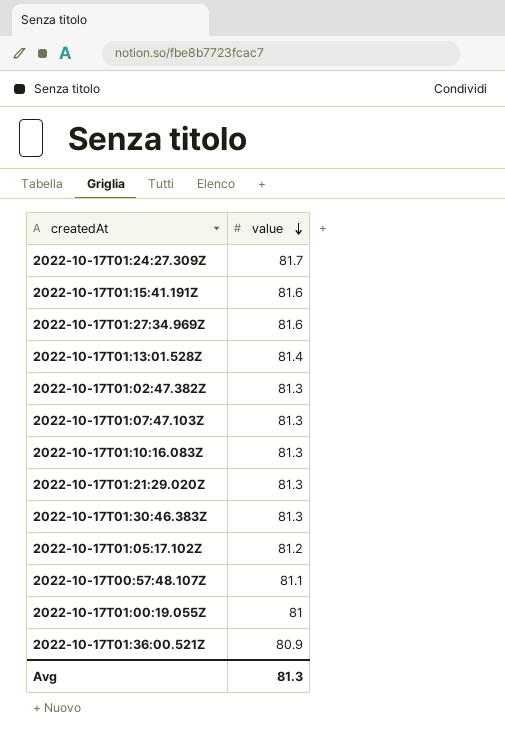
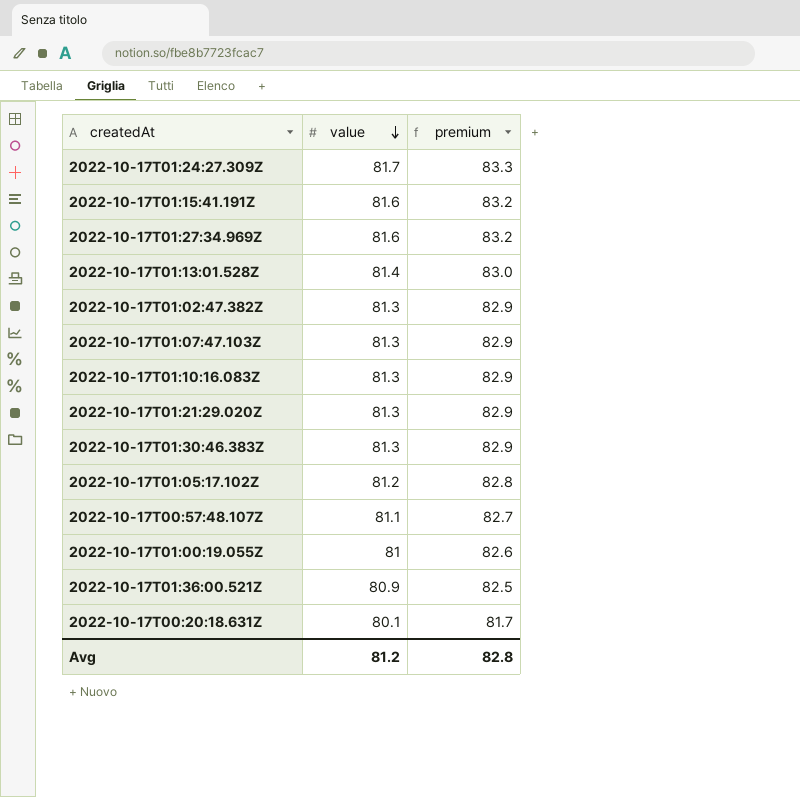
column premium | formula: none -> [value] * 1.02
row 2022-10-17T00:20:18.631Z: none -> 80.1 | 81.7
Avg | value: 81.3 -> 81.2

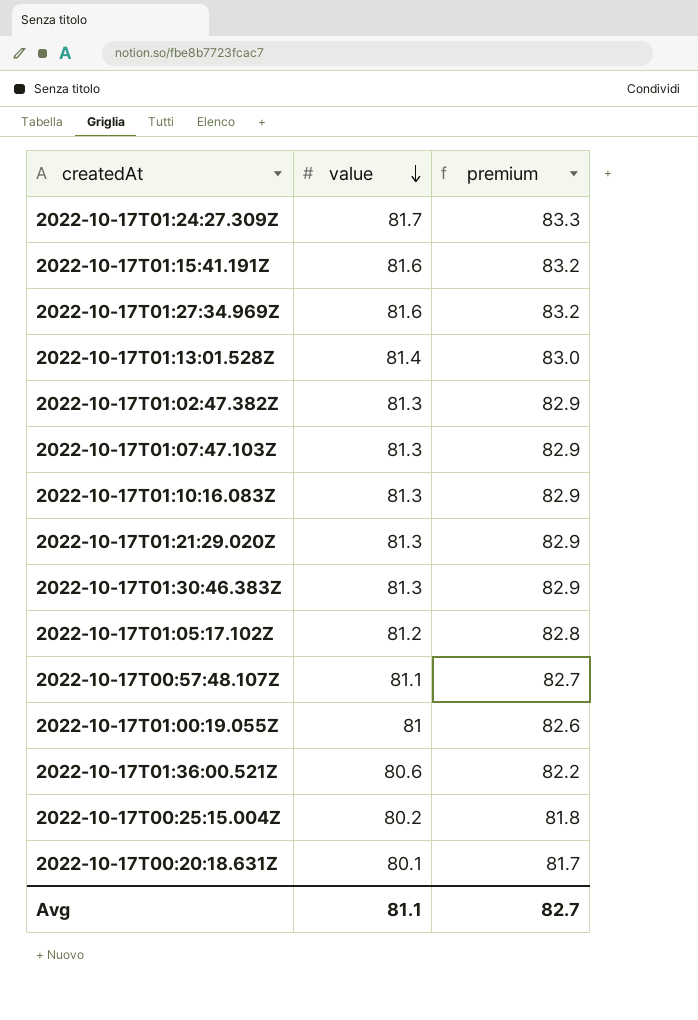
2022-10-17T01:36:00.521Z | value: 80.9 -> 80.6
2022-10-17T01:36:00.521Z | premium: 82.5 -> 82.2
row 2022-10-17T00:25:15.004Z: none -> 80.2 | 81.8
Avg | value: 81.2 -> 81.1
Avg | premium: 82.8 -> 82.7

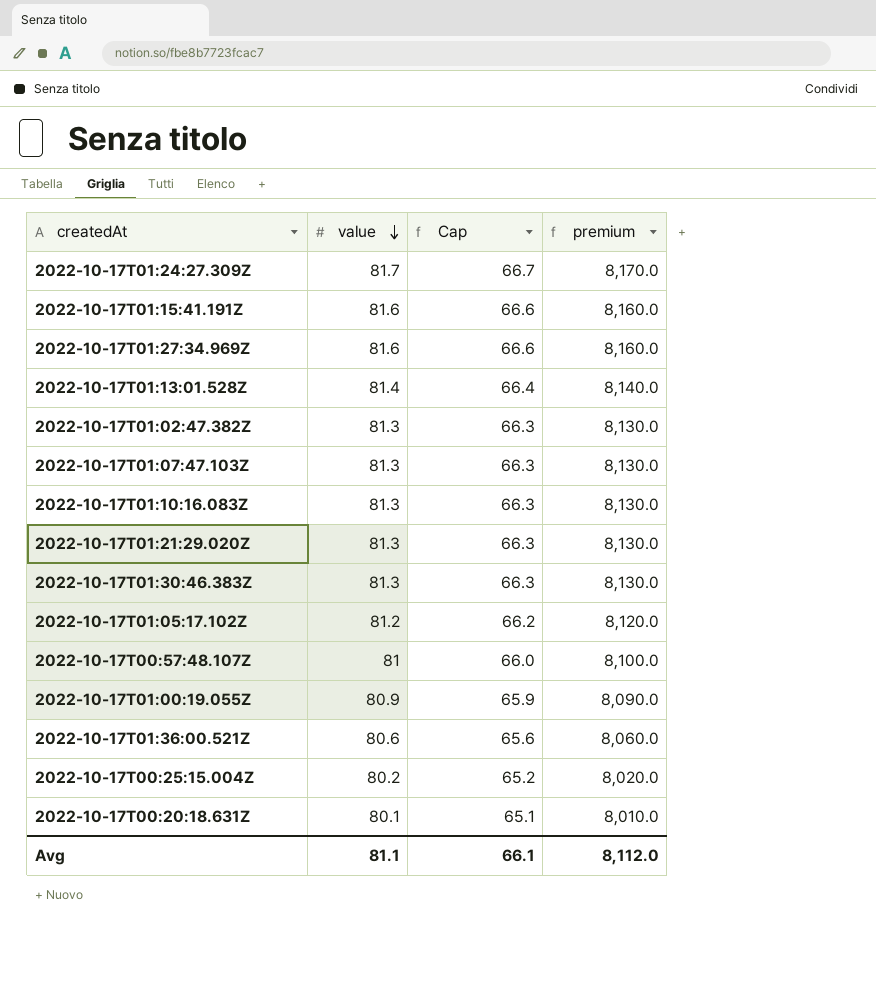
column Cap | formula: none -> [value] - 15
column premium | formula: [value] * 1.02 -> [value] * 100
2022-10-17T00:57:48.107Z | value: 81.1 -> 81
2022-10-17T01:00:19.055Z | value: 81 -> 80.9
Avg | premium: 82.7 -> 8,112.0

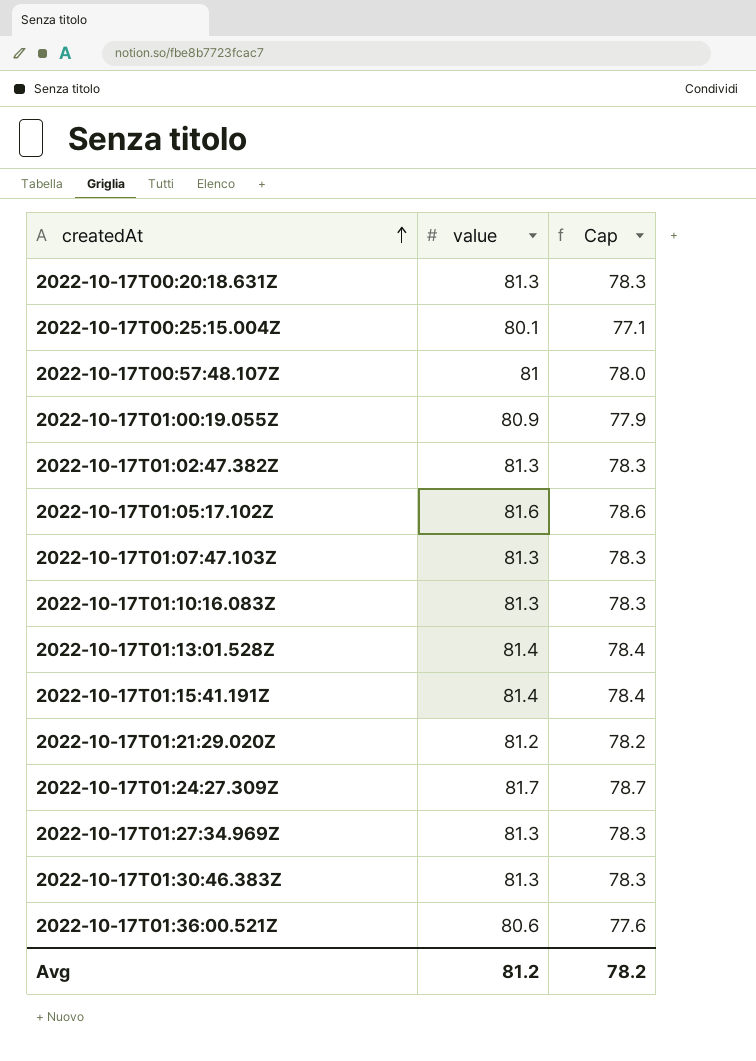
row order: value descending -> createdAt ascending
column premium | formula: [value] * 100 -> none
column Cap | formula: [value] - 15 -> [value] - 3
2022-10-17T00:20:18.631Z | value: 80.1 -> 81.3
2022-10-17T00:25:15.004Z | value: 80.2 -> 80.1
2022-10-17T01:05:17.102Z | value: 81.2 -> 81.6
2022-10-17T01:15:41.191Z | value: 81.6 -> 81.4
2022-10-17T01:21:29.020Z | value: 81.3 -> 81.2
2022-10-17T01:27:34.969Z | value: 81.6 -> 81.3
Avg | value: 81.1 -> 81.2
Avg | Cap: 66.1 -> 78.2

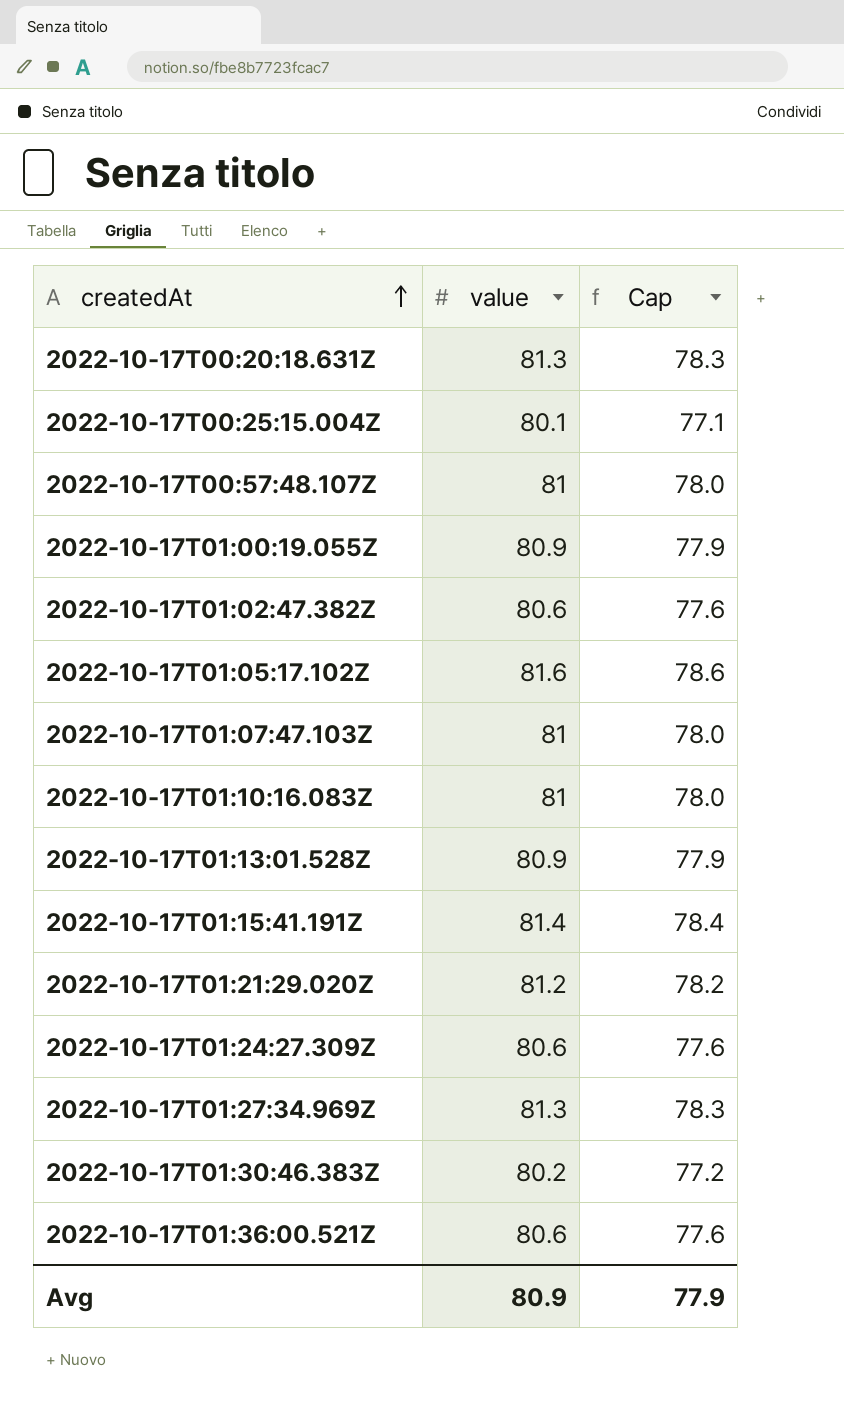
2022-10-17T01:02:47.382Z | value: 81.3 -> 80.6
2022-10-17T01:02:47.382Z | Cap: 78.3 -> 77.6
2022-10-17T01:07:47.103Z | value: 81.3 -> 81
2022-10-17T01:07:47.103Z | Cap: 78.3 -> 78.0
2022-10-17T01:10:16.083Z | value: 81.3 -> 81
2022-10-17T01:10:16.083Z | Cap: 78.3 -> 78.0
2022-10-17T01:13:01.528Z | value: 81.4 -> 80.9
2022-10-17T01:13:01.528Z | Cap: 78.4 -> 77.9
2022-10-17T01:24:27.309Z | value: 81.7 -> 80.6
2022-10-17T01:24:27.309Z | Cap: 78.7 -> 77.6
2022-10-17T01:30:46.383Z | value: 81.3 -> 80.2
2022-10-17T01:30:46.383Z | Cap: 78.3 -> 77.2
Avg | value: 81.2 -> 80.9
Avg | Cap: 78.2 -> 77.9

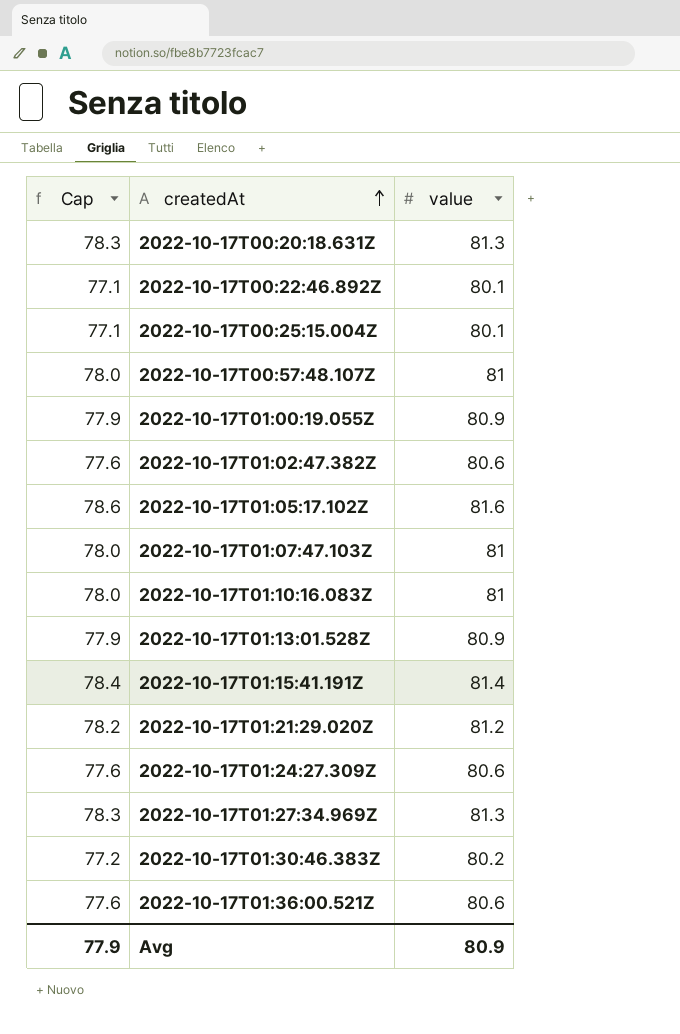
column Cap | position: 3 -> 1
row 2022-10-17T00:22:46.892Z: none -> 77.1 | 80.1

